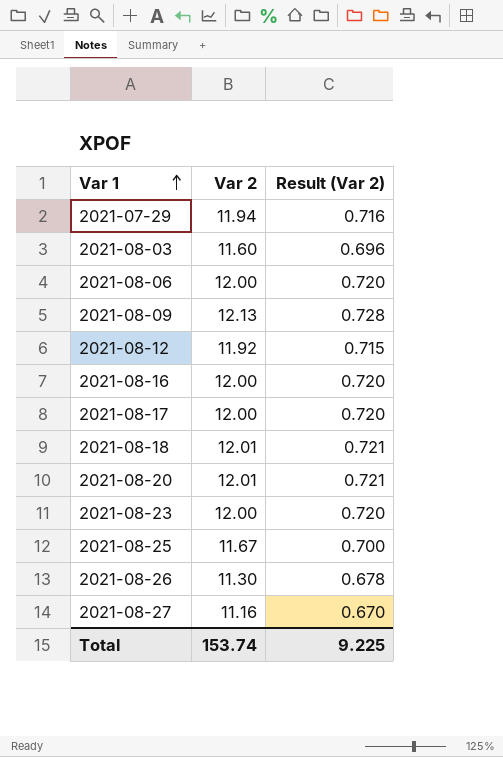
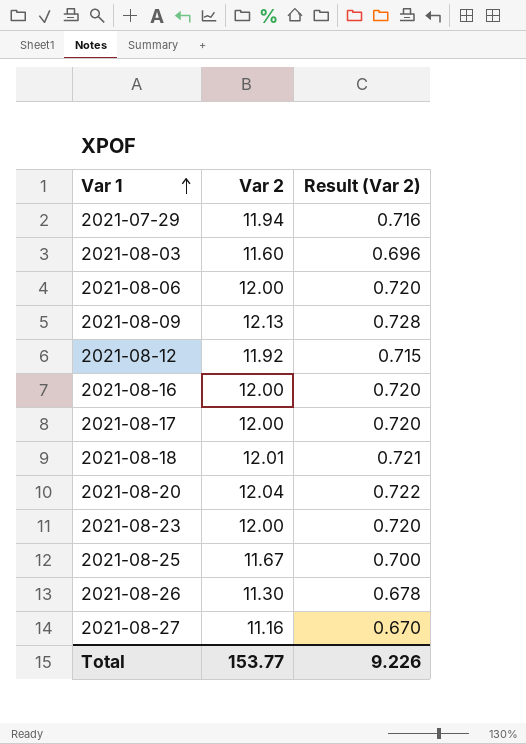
2021-08-20 | Var 2: 12.01 -> 12.04
2021-08-20 | Result (Var 2): 0.721 -> 0.722
Total | Var 2: 153.74 -> 153.77
Total | Result (Var 2): 9.225 -> 9.226

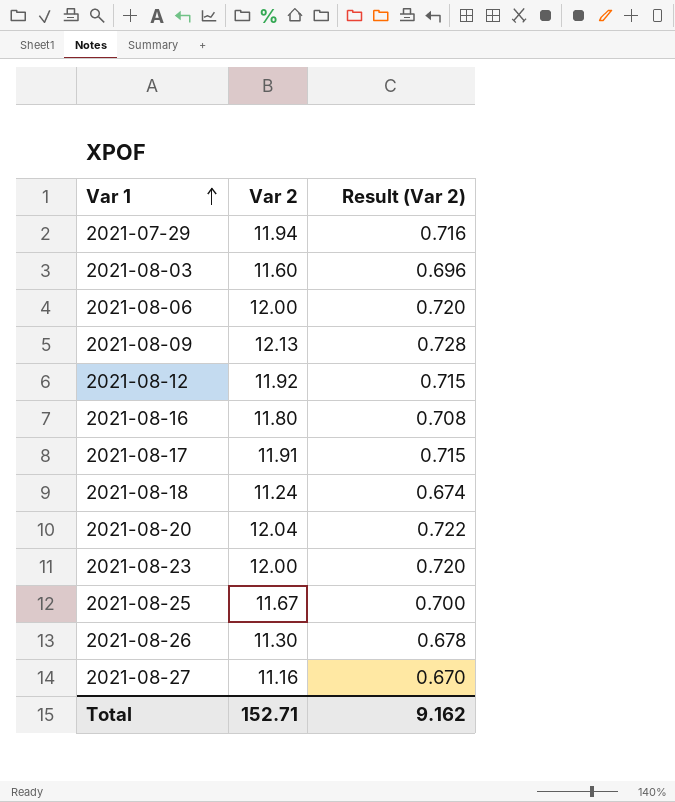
2021-08-16 | Var 2: 12.00 -> 11.80
2021-08-16 | Result (Var 2): 0.720 -> 0.708
2021-08-17 | Var 2: 12.00 -> 11.91
2021-08-17 | Result (Var 2): 0.720 -> 0.715
2021-08-18 | Var 2: 12.01 -> 11.24
2021-08-18 | Result (Var 2): 0.721 -> 0.674
Total | Var 2: 153.77 -> 152.71
Total | Result (Var 2): 9.226 -> 9.162

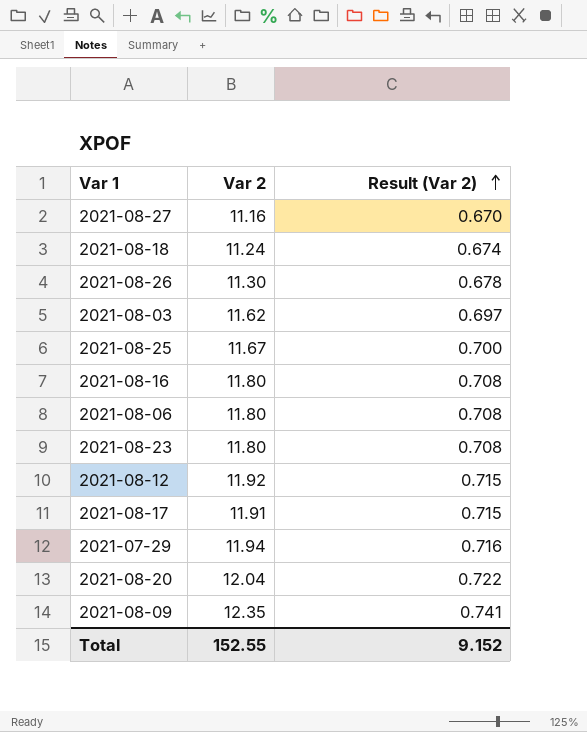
row order: Var 1 ascending -> Result (Var 2) ascending
2021-08-03 | Var 2: 11.60 -> 11.62
2021-08-03 | Result (Var 2): 0.696 -> 0.697
2021-08-06 | Var 2: 12.00 -> 11.80
2021-08-06 | Result (Var 2): 0.720 -> 0.708
2021-08-23 | Var 2: 12.00 -> 11.80
2021-08-23 | Result (Var 2): 0.720 -> 0.708
2021-08-09 | Var 2: 12.13 -> 12.35
2021-08-09 | Result (Var 2): 0.728 -> 0.741
Total | Var 2: 152.71 -> 152.55
Total | Result (Var 2): 9.162 -> 9.152

